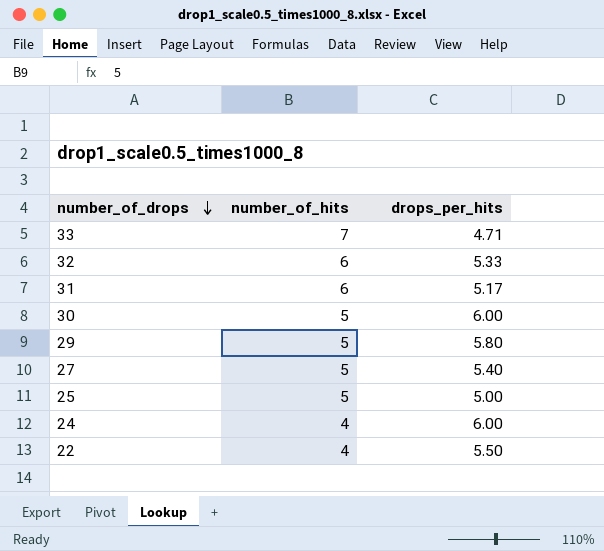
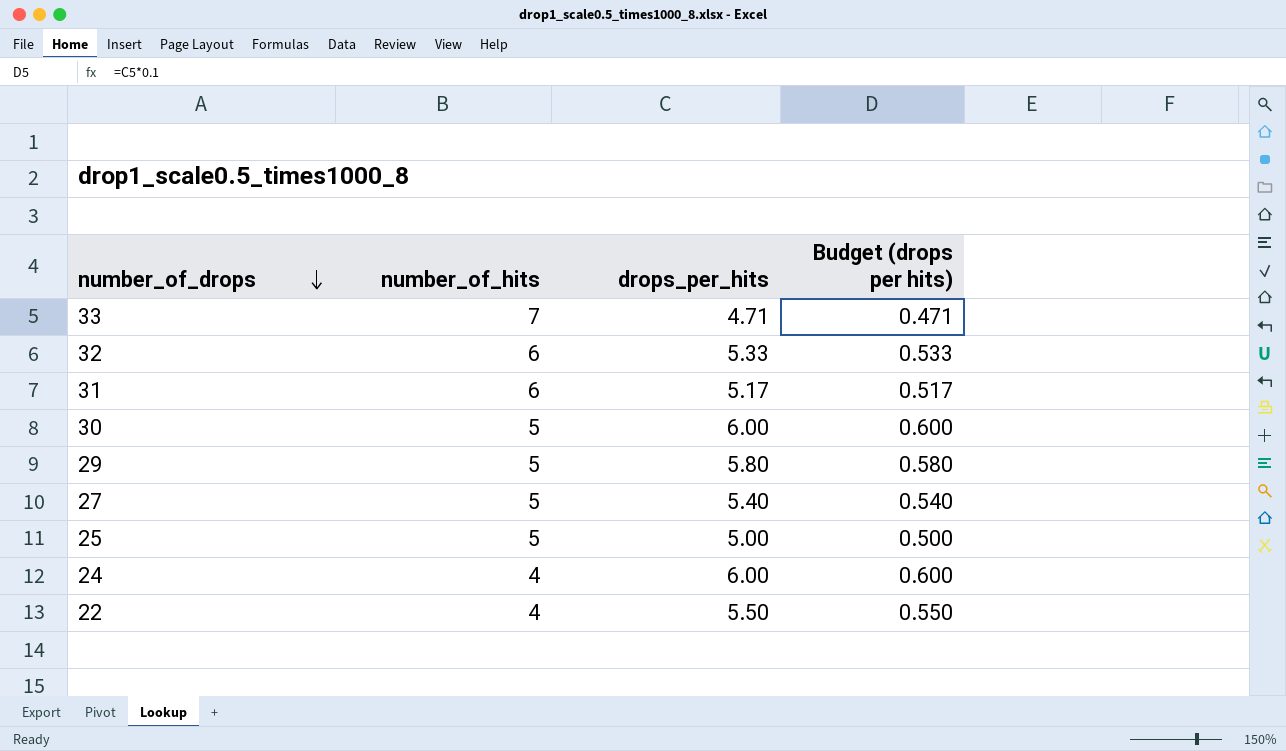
column Budget (drops per hits) | formula: none -> [drops_per_hits] * 0.1

